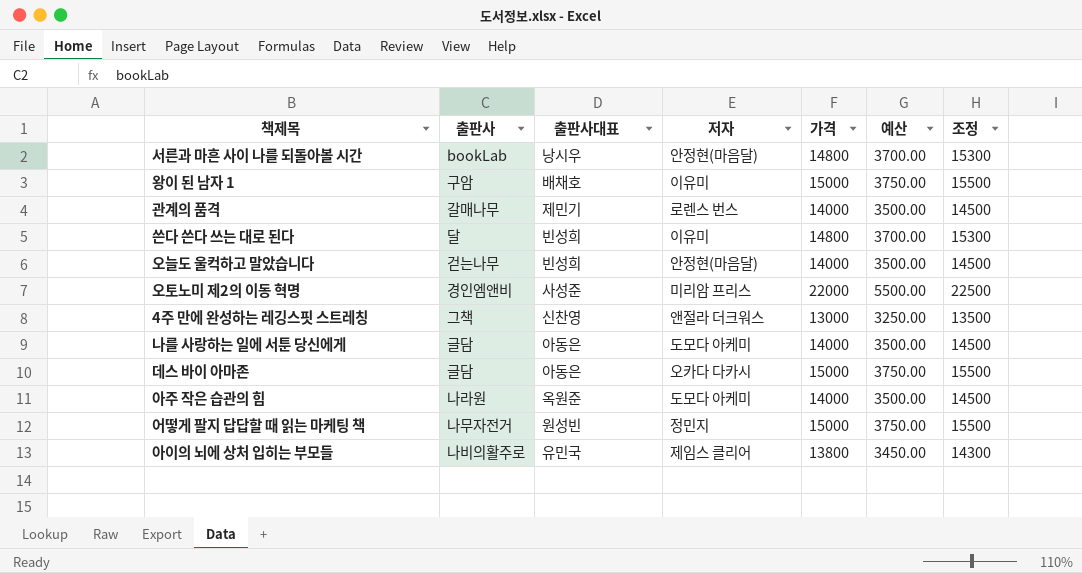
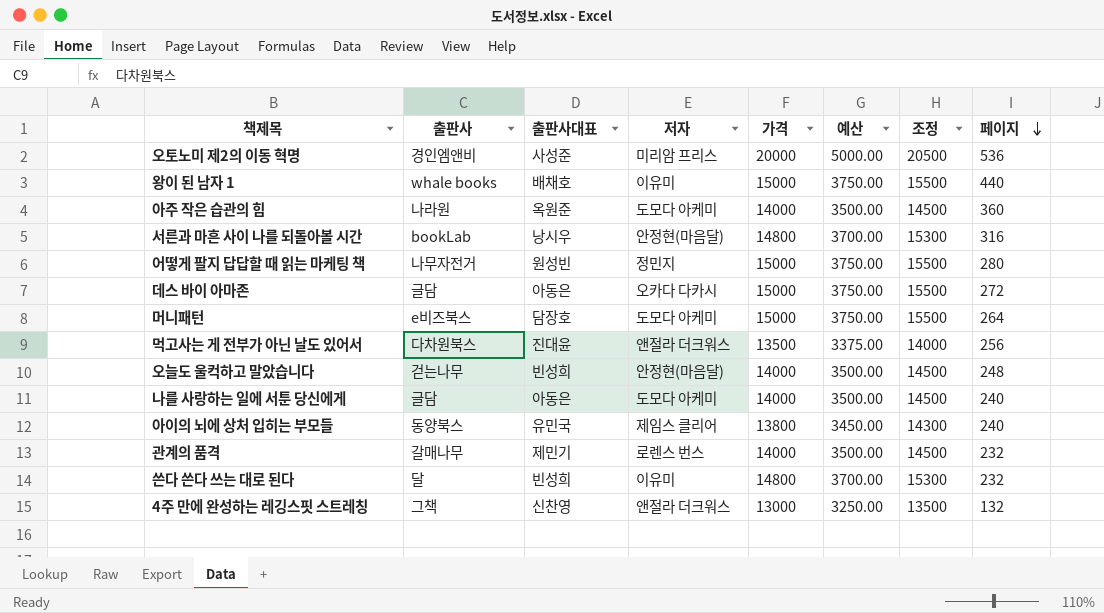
row order: none -> 페이지 descending
column 페이지 | position: none -> 8
오토노미 제2의 이동 혁명 | 가격: 22000 -> 20000
오토노미 제2의 이동 혁명 | 예산: 5500.00 -> 5000.00
오토노미 제2의 이동 혁명 | 조정: 22500 -> 20500
왕이 된 남자 1 | 출판사: 구암 -> whale books
row 머니패턴: none -> e비즈북스 | 담장호 | 도모다 아케미 | 15000 | 3750.00 | 15500 | 264
row 먹고사는 게 전부가 아닌 날도 있어서: none -> 다차원북스 | 진대윤 | 앤절라 더크워스 | 13500 | 3375.00 | 14000 | 256
아이의 뇌에 상처 입히는 부모들 | 출판사: 나비의활주로 -> 동양북스

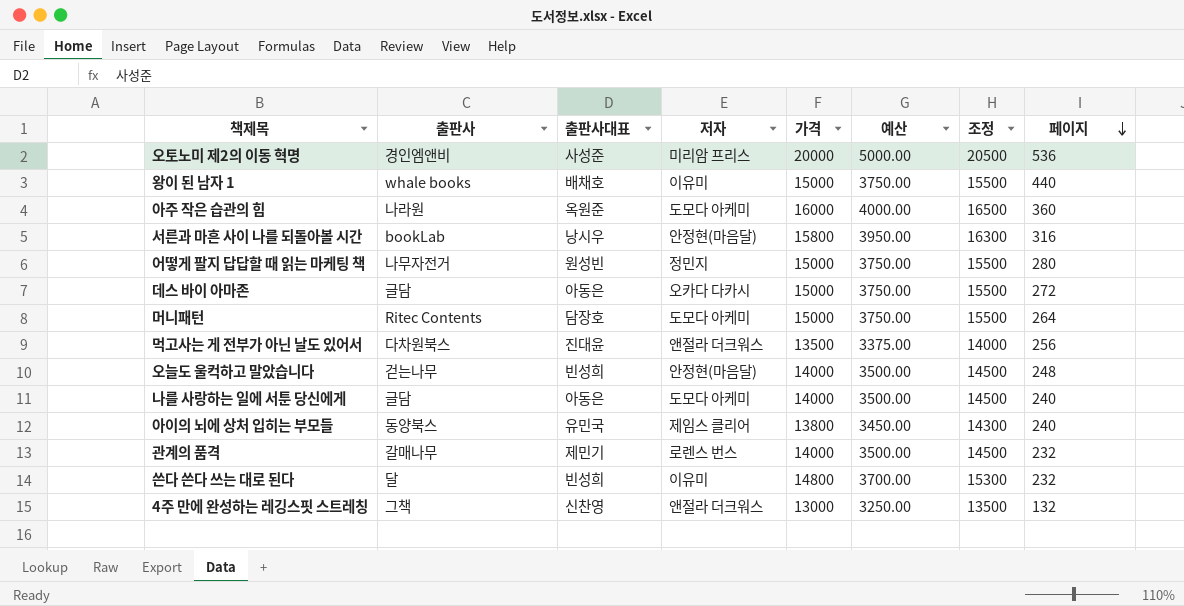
아주 작은 습관의 힘 | 가격: 14000 -> 16000
아주 작은 습관의 힘 | 예산: 3500.00 -> 4000.00
아주 작은 습관의 힘 | 조정: 14500 -> 16500
서른과 마흔 사이 나를 되돌아볼 시간 | 가격: 14800 -> 15800
서른과 마흔 사이 나를 되돌아볼 시간 | 예산: 3700.00 -> 3950.00
서른과 마흔 사이 나를 되돌아볼 시간 | 조정: 15300 -> 16300
머니패턴 | 출판사: e비즈북스 -> Ritec Contents

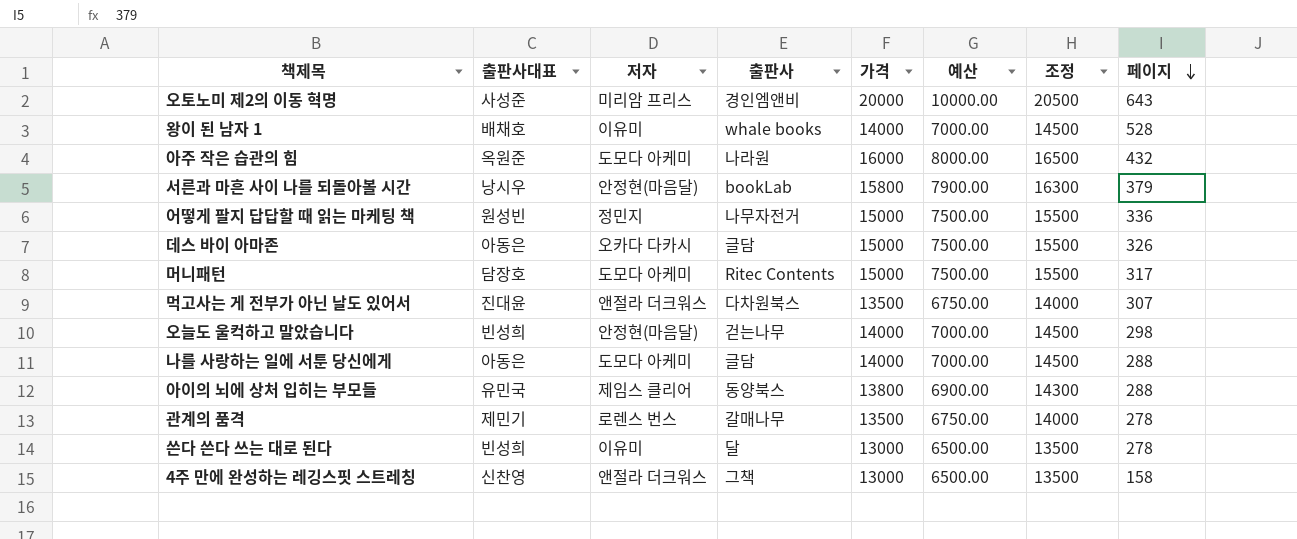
column 출판사 | position: 2 -> 4
column 예산 | formula: [가격] * 0.25 -> [가격] * 0.5
오토노미 제2의 이동 혁명 | 페이지: 536 -> 643
왕이 된 남자 1 | 가격: 15000 -> 14000
왕이 된 남자 1 | 조정: 15500 -> 14500
왕이 된 남자 1 | 페이지: 440 -> 528
아주 작은 습관의 힘 | 페이지: 360 -> 432
서른과 마흔 사이 나를 되돌아볼 시간 | 페이지: 316 -> 379
어떻게 팔지 답답할 때 읽는 마케팅 책 | 페이지: 280 -> 336
데스 바이 아마존 | 페이지: 272 -> 326
머니패턴 | 페이지: 264 -> 317
먹고사는 게 전부가 아닌 날도 있어서 | 페이지: 256 -> 307
오늘도 울컥하고 말았습니다 | 페이지: 248 -> 298
나를 사랑하는 일에 서툰 당신에게 | 페이지: 240 -> 288
아이의 뇌에 상처 입히는 부모들 | 페이지: 240 -> 288
관계의 품격 | 가격: 14000 -> 13500
관계의 품격 | 조정: 14500 -> 14000
관계의 품격 | 페이지: 232 -> 278
쓴다 쓴다 쓰는 대로 된다 | 가격: 14800 -> 13000
쓴다 쓴다 쓰는 대로 된다 | 조정: 15300 -> 13500
쓴다 쓴다 쓰는 대로 된다 | 페이지: 232 -> 278
4주 만에 완성하는 레깅스핏 스트레칭 | 페이지: 132 -> 158

